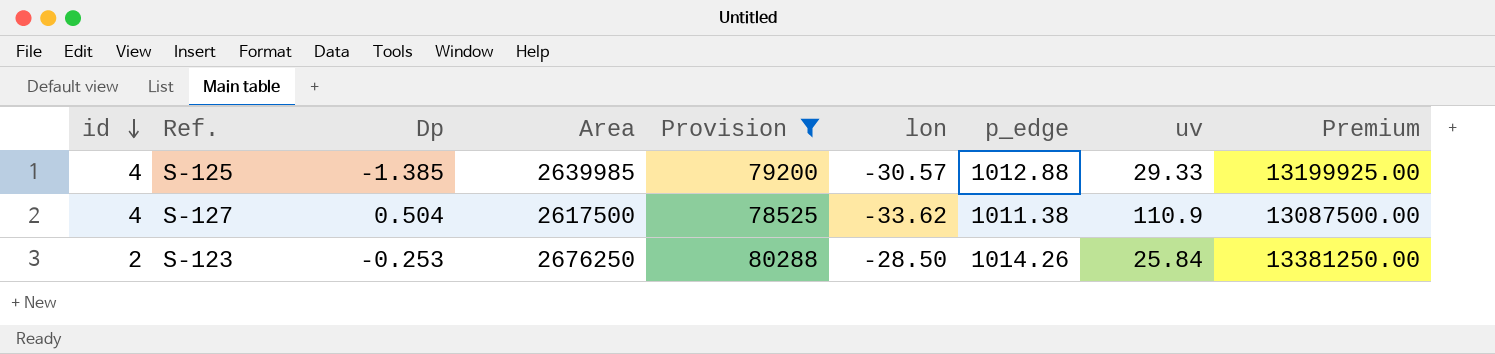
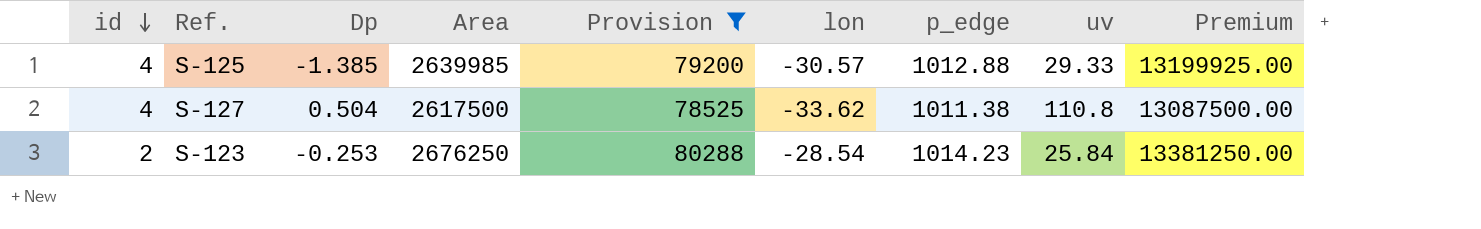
S-127 | uv: 110.9 -> 110.8
S-123 | lon: -28.50 -> -28.54
S-123 | p_edge: 1014.26 -> 1014.23

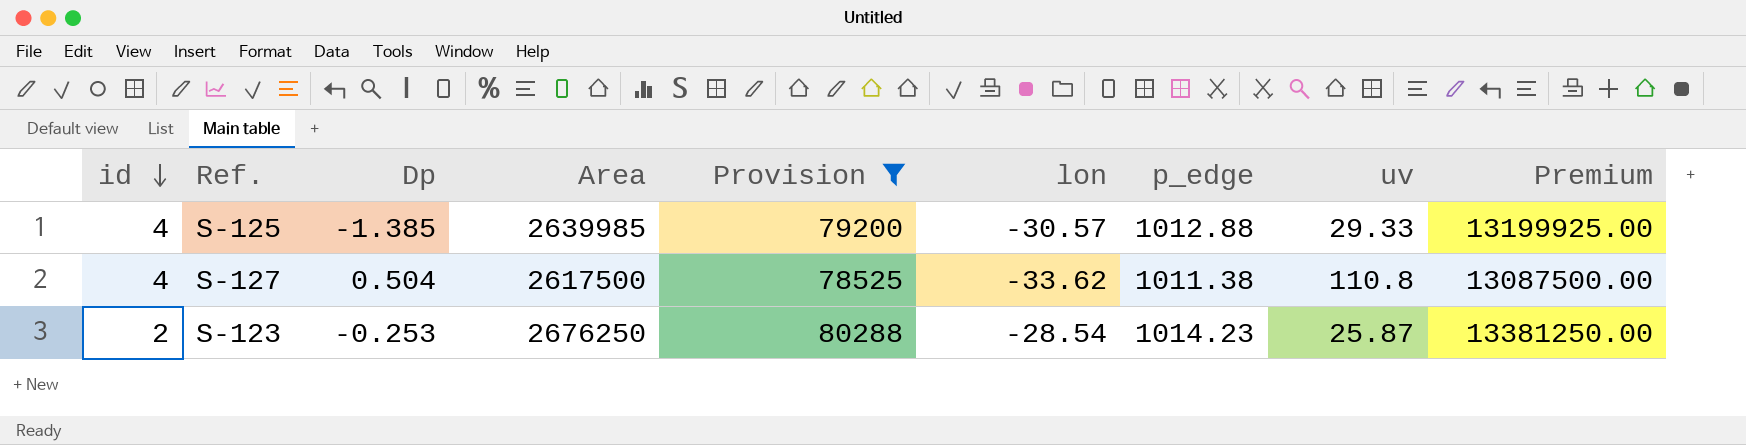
S-123 | uv: 25.84 -> 25.87

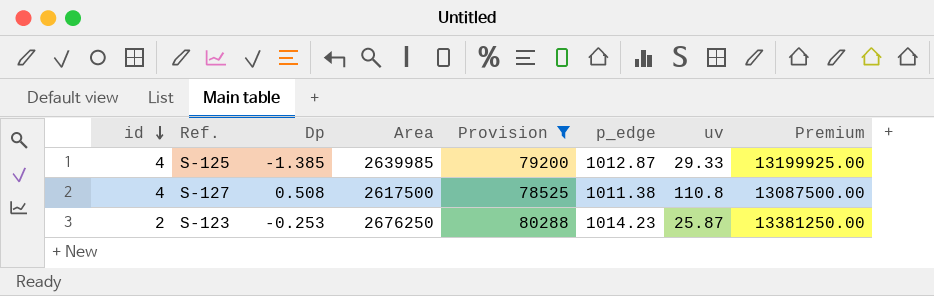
column lon | position: 6 -> none
S-125 | p_edge: 1012.88 -> 1012.87
S-127 | Dp: 0.504 -> 0.508

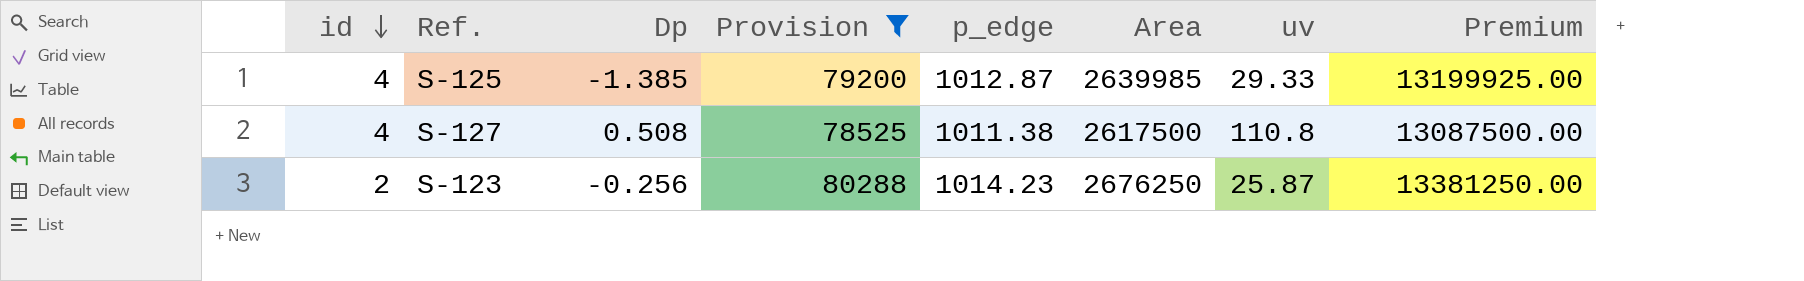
column Area | position: 4 -> 6
S-123 | Dp: -0.253 -> -0.256

